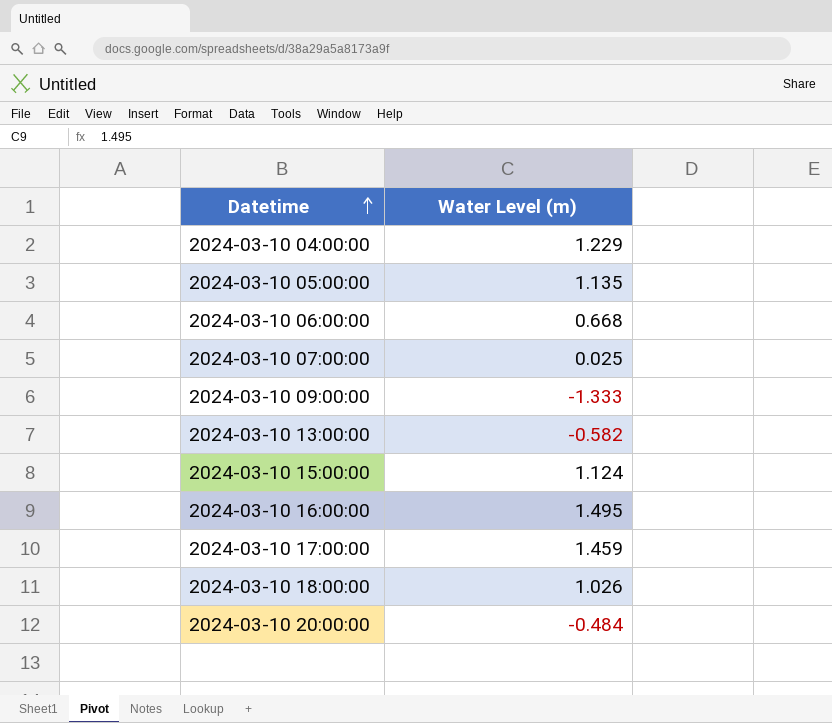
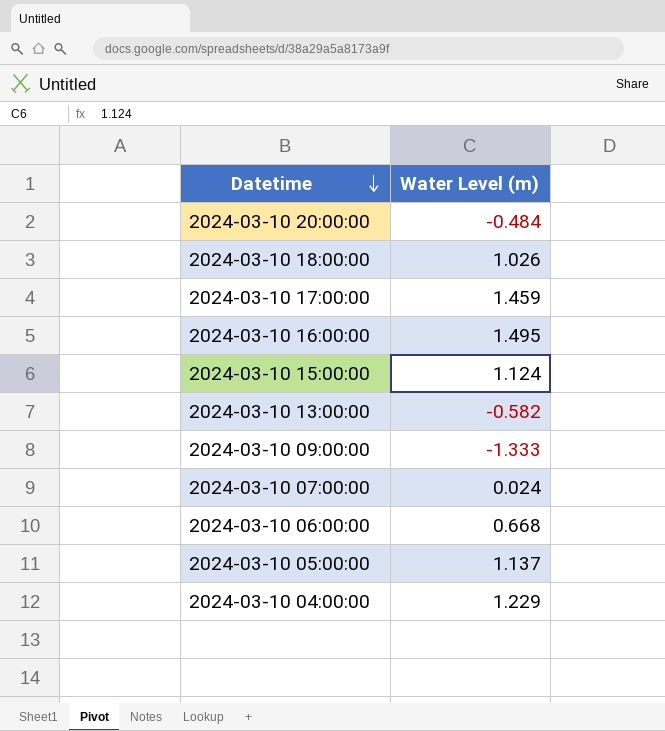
row order: Datetime ascending -> Datetime descending
2024-03-10 07:00:00 | Water Level (m): 0.025 -> 0.024
2024-03-10 05:00:00 | Water Level (m): 1.135 -> 1.137

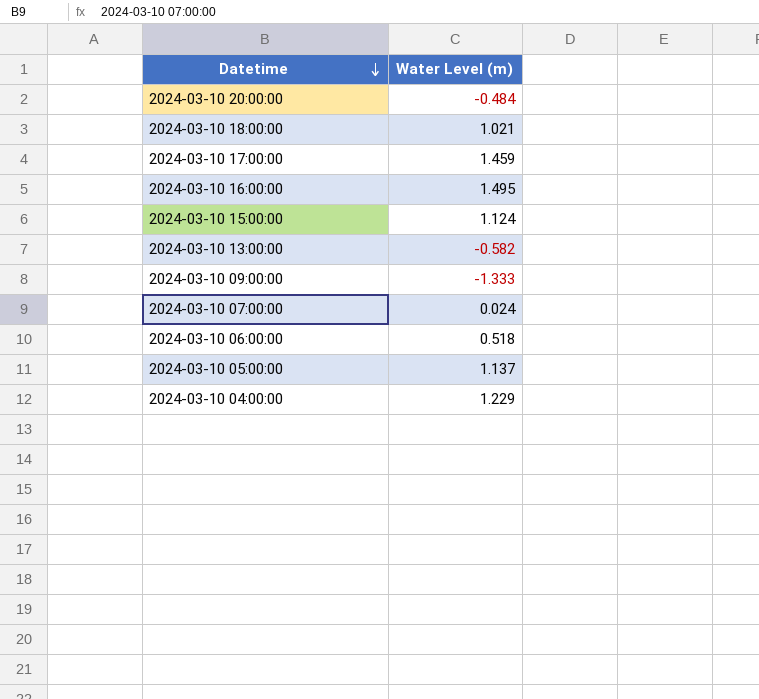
2024-03-10 18:00:00 | Water Level (m): 1.026 -> 1.021
2024-03-10 06:00:00 | Water Level (m): 0.668 -> 0.518

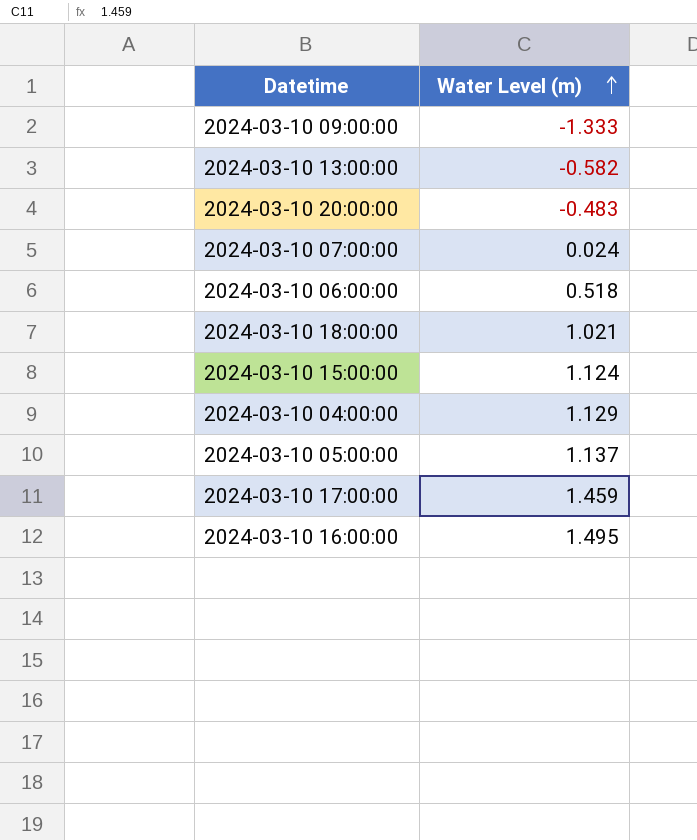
row order: Datetime descending -> Water Level (m) ascending
2024-03-10 20:00:00 | Water Level (m): -0.484 -> -0.483
2024-03-10 04:00:00 | Water Level (m): 1.229 -> 1.129

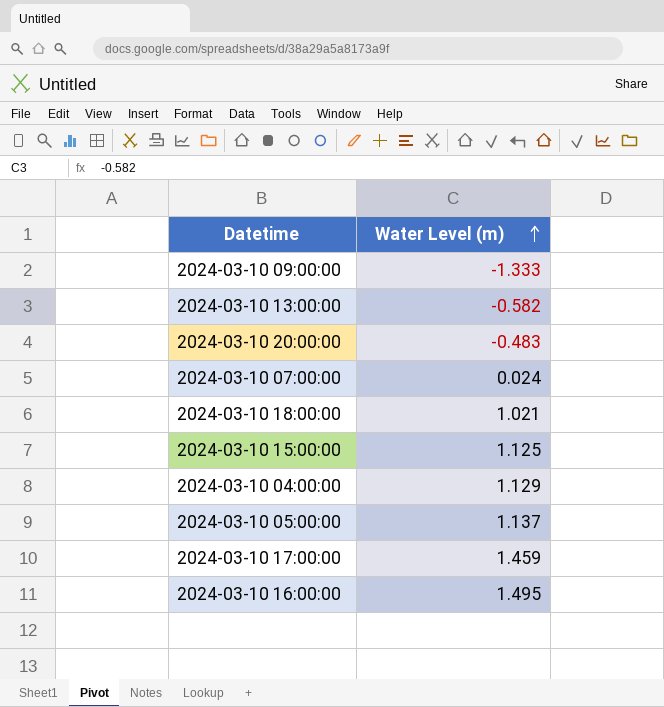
row 2024-03-10 06:00:00: 0.518 -> none
2024-03-10 15:00:00 | Water Level (m): 1.124 -> 1.125

